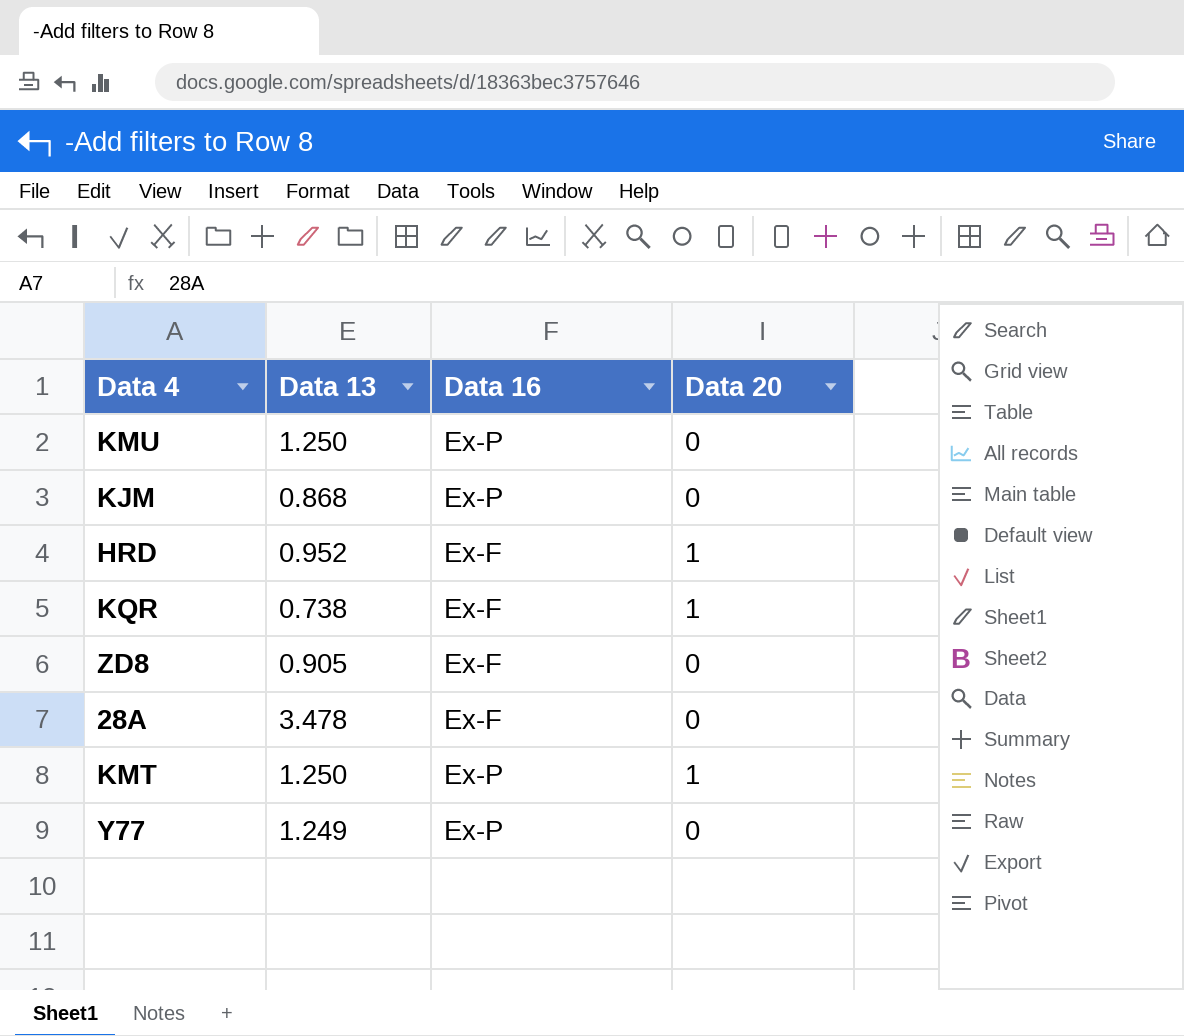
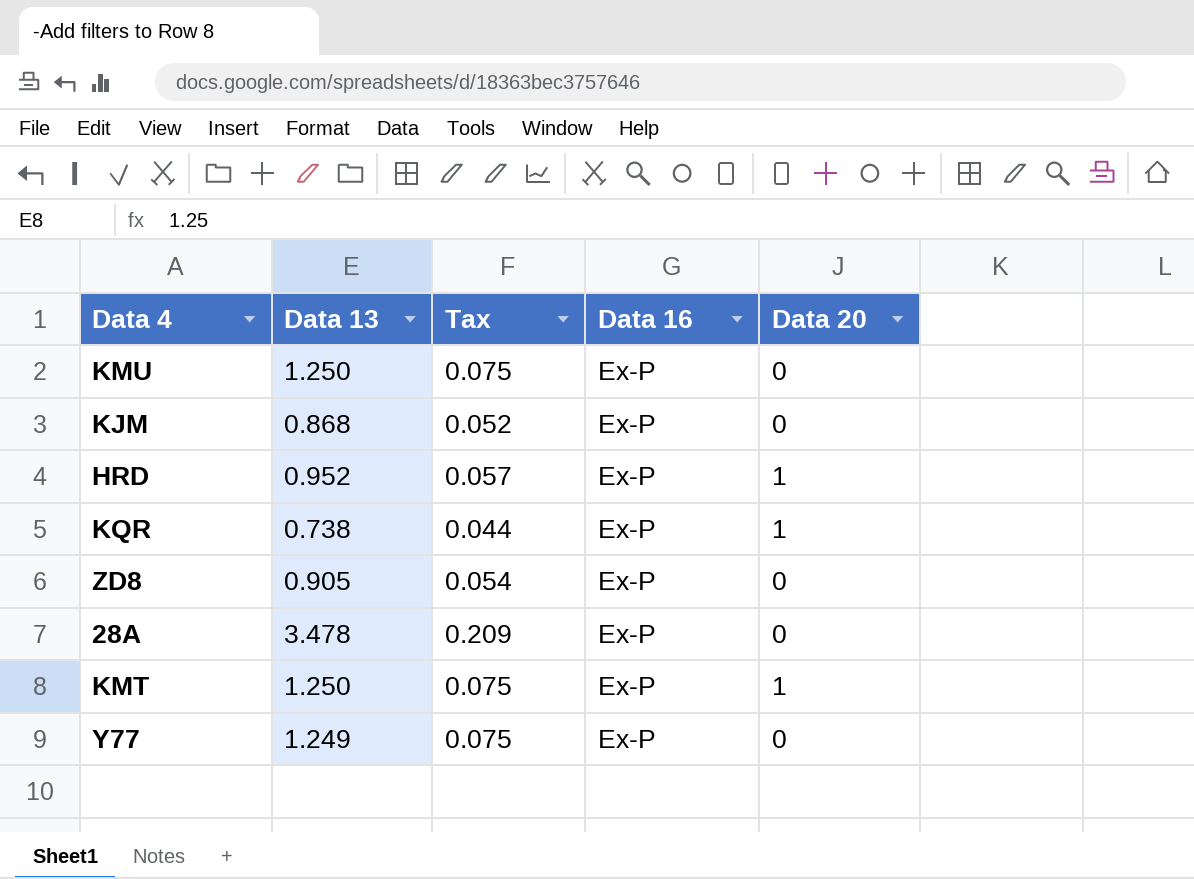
column Tax | formula: none -> [Data 13] * 0.06
HRD | Data 16: Ex-F -> Ex-P
KQR | Data 16: Ex-F -> Ex-P
ZD8 | Data 16: Ex-F -> Ex-P
28A | Data 16: Ex-F -> Ex-P

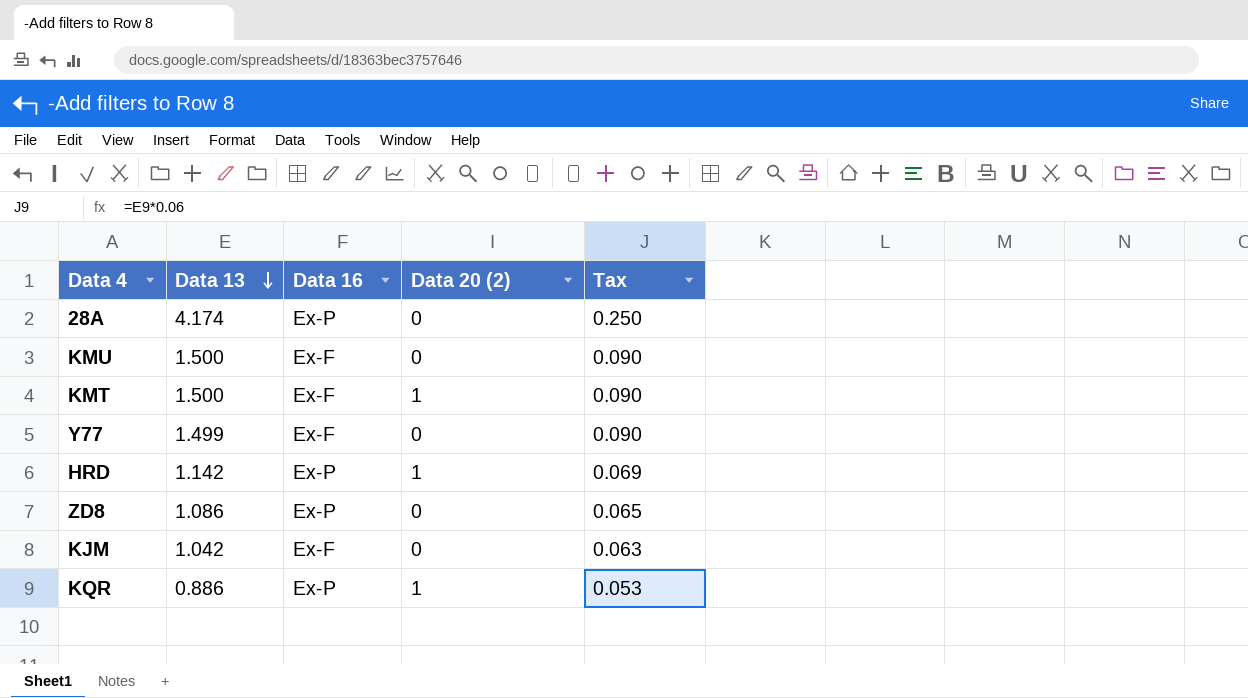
row order: none -> Data 13 descending
column name: Data 20 -> Data 20 (2)
column Tax | position: 3 -> 5
28A | Data 13: 3.478 -> 4.174
28A | Tax: 0.209 -> 0.250
KMU | Data 13: 1.250 -> 1.500
KMU | Data 16: Ex-P -> Ex-F
KMU | Tax: 0.075 -> 0.090
KMT | Data 13: 1.250 -> 1.500
KMT | Data 16: Ex-P -> Ex-F
KMT | Tax: 0.075 -> 0.090
Y77 | Data 13: 1.249 -> 1.499
Y77 | Data 16: Ex-P -> Ex-F
Y77 | Tax: 0.075 -> 0.090
HRD | Data 13: 0.952 -> 1.142
HRD | Tax: 0.057 -> 0.069
ZD8 | Data 13: 0.905 -> 1.086
ZD8 | Tax: 0.054 -> 0.065
KJM | Data 13: 0.868 -> 1.042
KJM | Data 16: Ex-P -> Ex-F
KJM | Tax: 0.052 -> 0.063
KQR | Data 13: 0.738 -> 0.886
KQR | Tax: 0.044 -> 0.053

